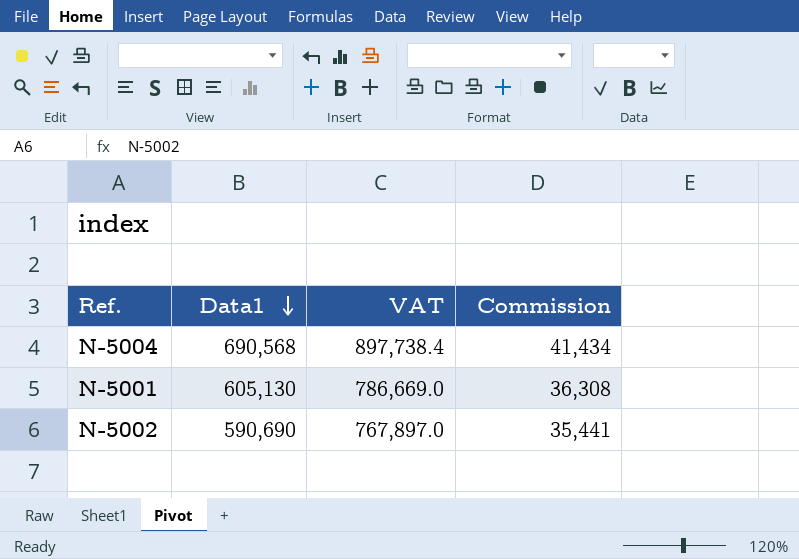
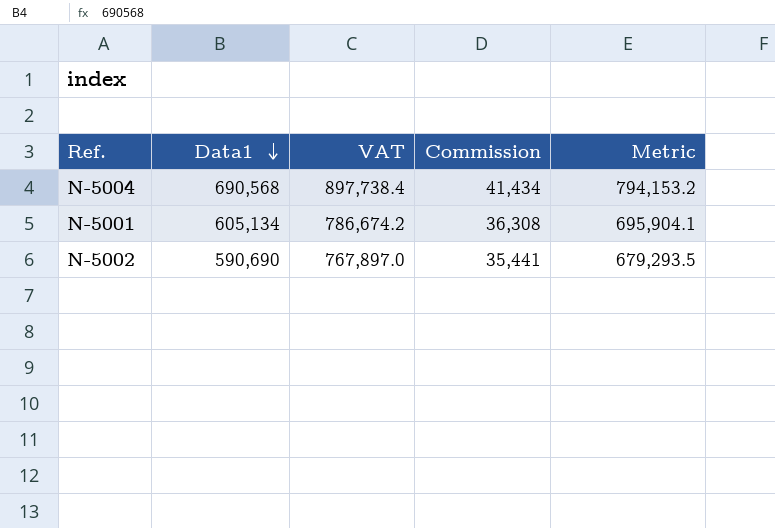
column Metric | formula: none -> [Data1] * 1.15
N-5001 | Data1: 605,130 -> 605,134
N-5001 | VAT: 786,669.0 -> 786,674.2

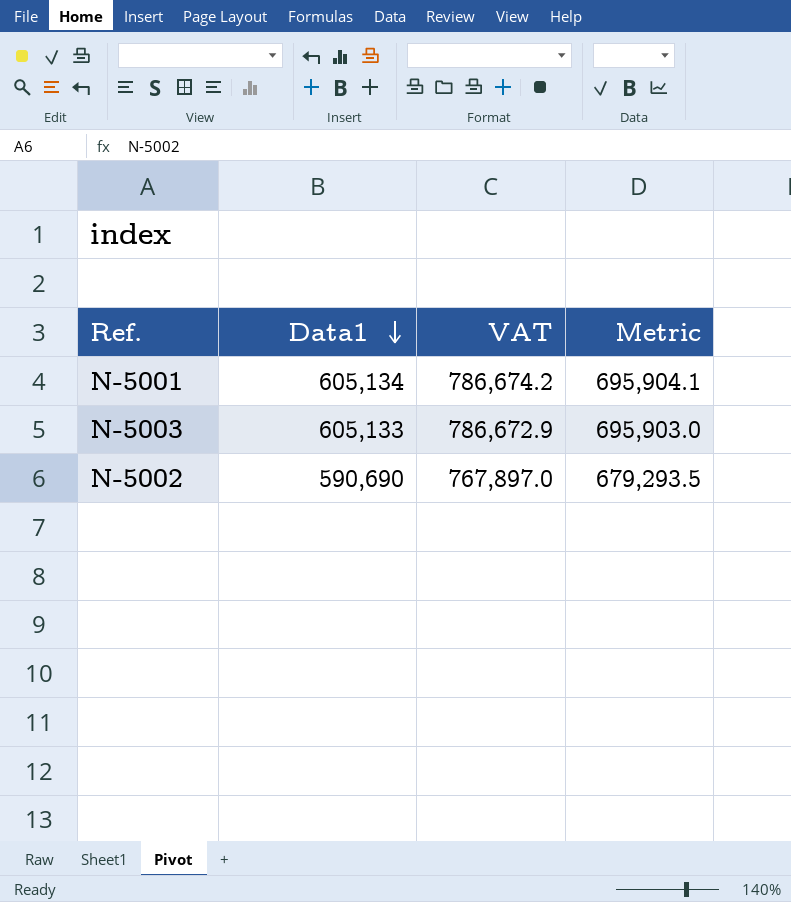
column Commission | formula: [Data1] * 0.06 -> none
row N-5004: 690,568 | 897,738.4 | 41,434 | 794,153.2 -> none
row N-5003: none -> 605,133 | 786,672.9 | 695,903.0

